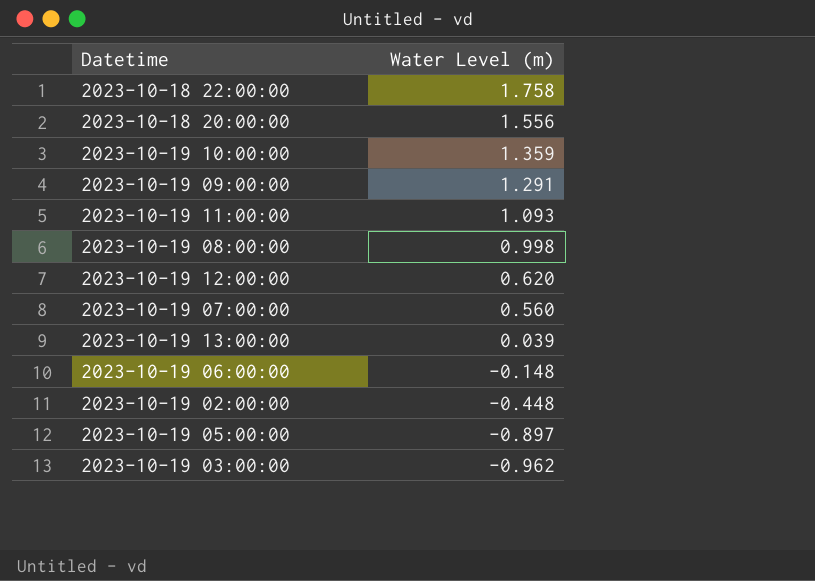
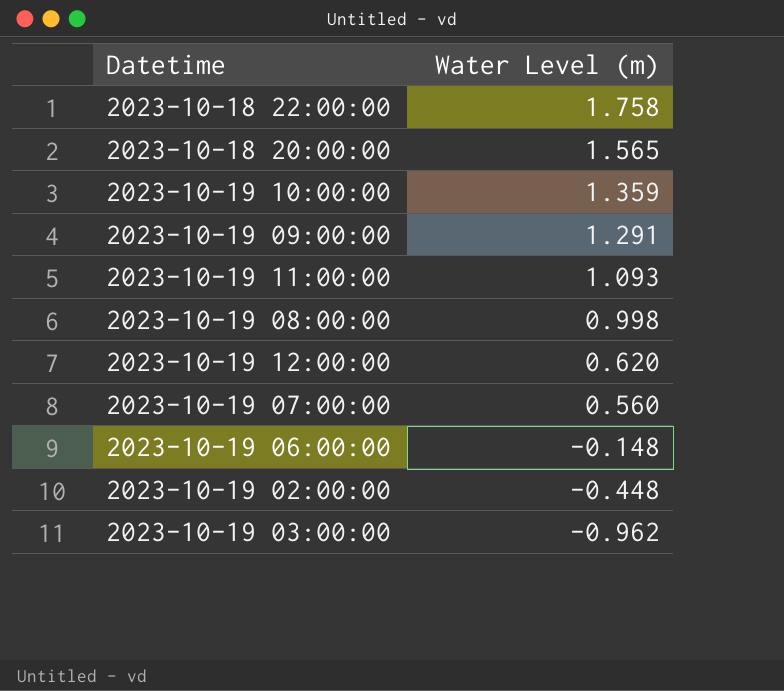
row 2023-10-19 13:00:00: 0.039 -> none
row 2023-10-19 05:00:00: -0.897 -> none
2023-10-18 20:00:00 | Water Level (m): 1.556 -> 1.565

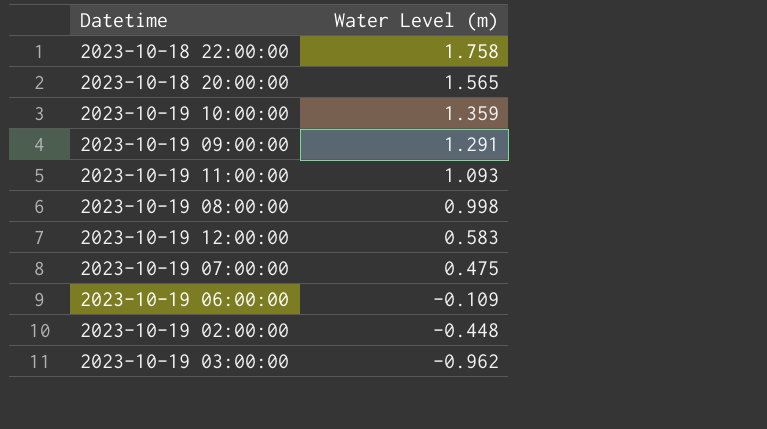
2023-10-19 12:00:00 | Water Level (m): 0.620 -> 0.583
2023-10-19 07:00:00 | Water Level (m): 0.560 -> 0.475
2023-10-19 06:00:00 | Water Level (m): -0.148 -> -0.109

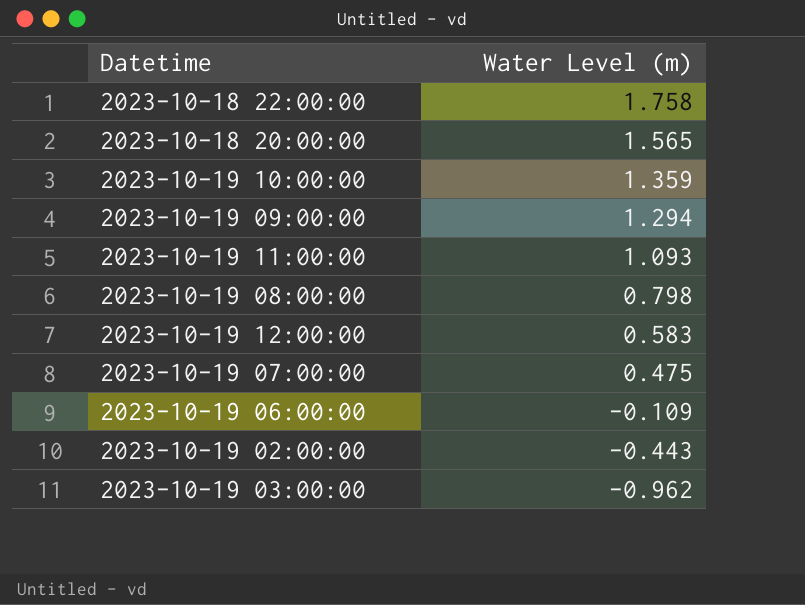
2023-10-19 09:00:00 | Water Level (m): 1.291 -> 1.294
2023-10-19 08:00:00 | Water Level (m): 0.998 -> 0.798
2023-10-19 02:00:00 | Water Level (m): -0.448 -> -0.443

